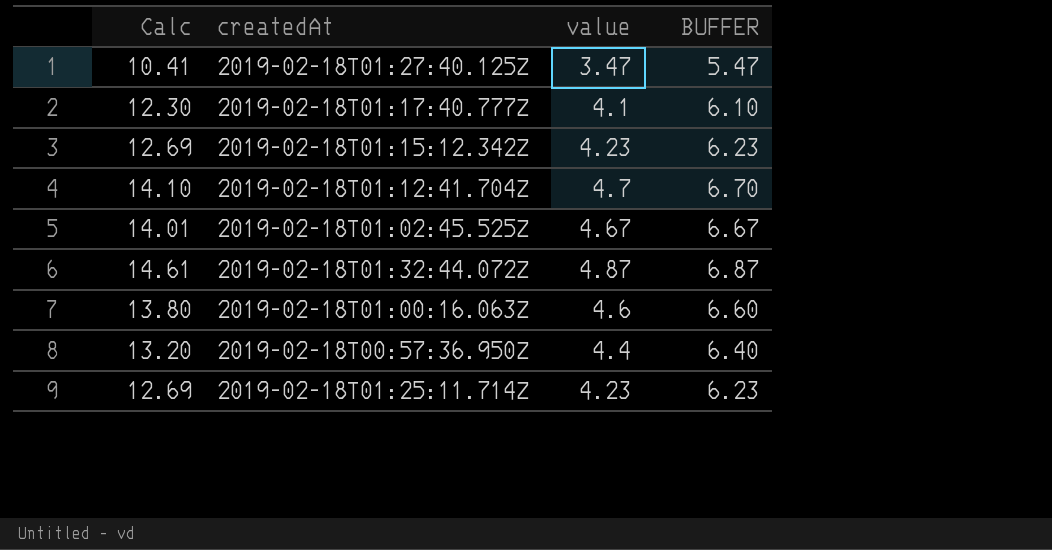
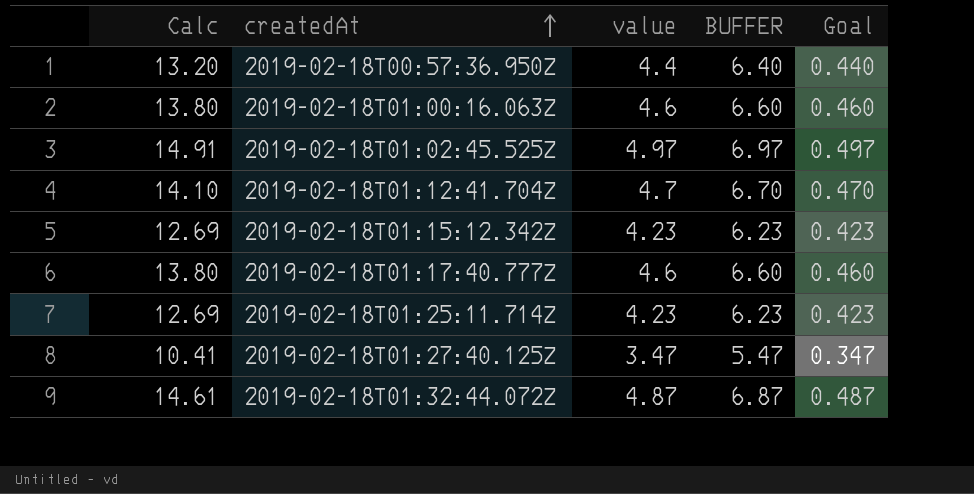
row order: none -> createdAt ascending
column Goal | formula: none -> [value] * 0.1
2019-02-18T01:02:45.525Z | Calc: 14.01 -> 14.91
2019-02-18T01:02:45.525Z | value: 4.67 -> 4.97
2019-02-18T01:02:45.525Z | BUFFER: 6.67 -> 6.97
2019-02-18T01:17:40.777Z | Calc: 12.30 -> 13.80
2019-02-18T01:17:40.777Z | value: 4.1 -> 4.6
2019-02-18T01:17:40.777Z | BUFFER: 6.10 -> 6.60

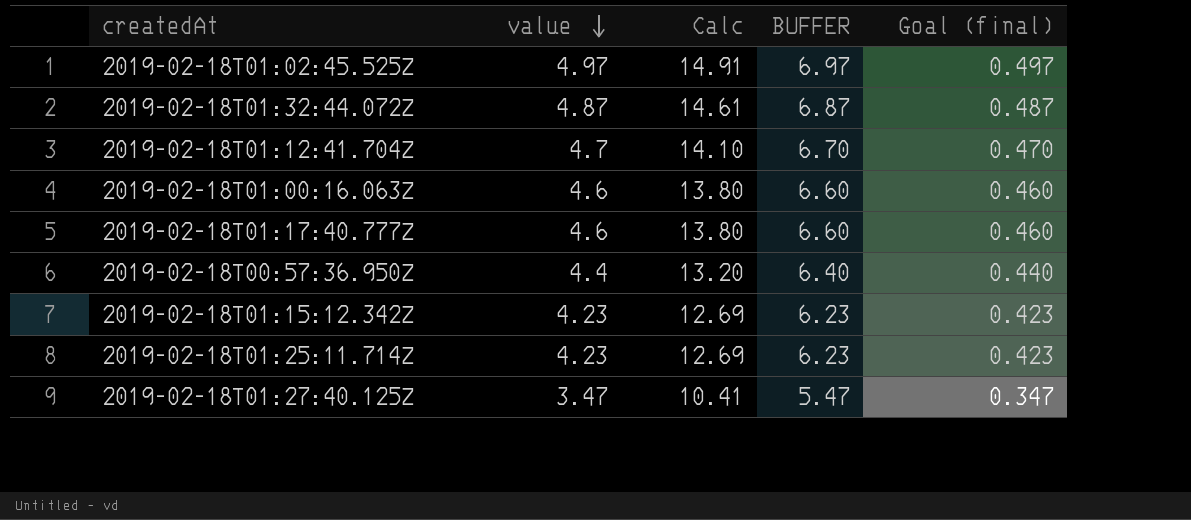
row order: createdAt ascending -> value descending
column Calc | position: 1 -> 3
column name: Goal -> Goal (final)

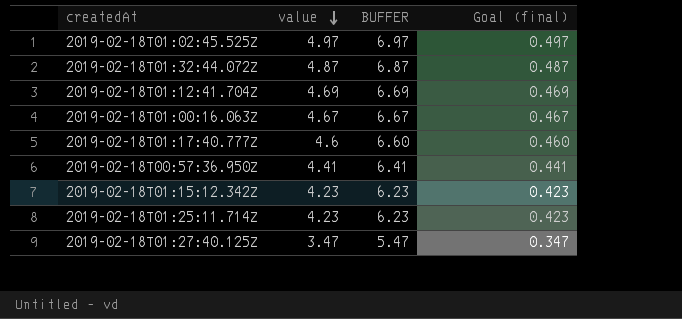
column Calc | formula: [value] * 3 -> none
2019-02-18T01:12:41.704Z | value: 4.7 -> 4.69
2019-02-18T01:12:41.704Z | BUFFER: 6.70 -> 6.69
2019-02-18T01:12:41.704Z | Goal (final): 0.470 -> 0.469
2019-02-18T01:00:16.063Z | value: 4.6 -> 4.67
2019-02-18T01:00:16.063Z | BUFFER: 6.60 -> 6.67
2019-02-18T01:00:16.063Z | Goal (final): 0.460 -> 0.467
2019-02-18T00:57:36.950Z | value: 4.4 -> 4.41
2019-02-18T00:57:36.950Z | BUFFER: 6.40 -> 6.41
2019-02-18T00:57:36.950Z | Goal (final): 0.440 -> 0.441

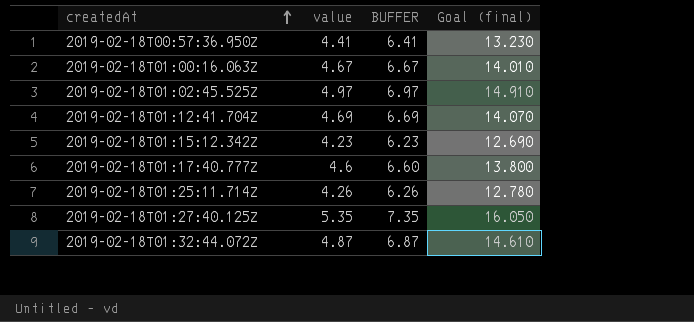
row order: value descending -> createdAt ascending
column Goal (final) | formula: [value] * 0.1 -> [value] * 3
2019-02-18T01:25:11.714Z | value: 4.23 -> 4.26
2019-02-18T01:25:11.714Z | BUFFER: 6.23 -> 6.26
2019-02-18T01:27:40.125Z | value: 3.47 -> 5.35
2019-02-18T01:27:40.125Z | BUFFER: 5.47 -> 7.35

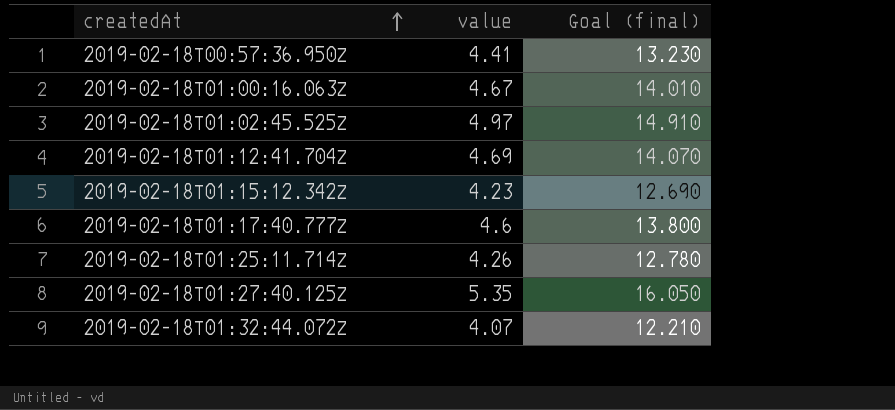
column BUFFER | formula: [value] + 2 -> none
2019-02-18T01:32:44.072Z | value: 4.87 -> 4.07
2019-02-18T01:32:44.072Z | Goal (final): 14.610 -> 12.210

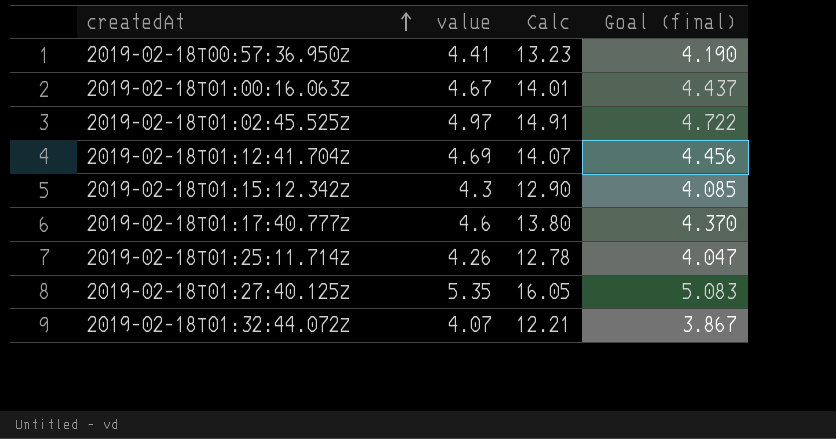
column Calc | formula: none -> [value] * 3
column Goal (final) | formula: [value] * 3 -> [value] * 0.95
2019-02-18T01:15:12.342Z | value: 4.23 -> 4.3

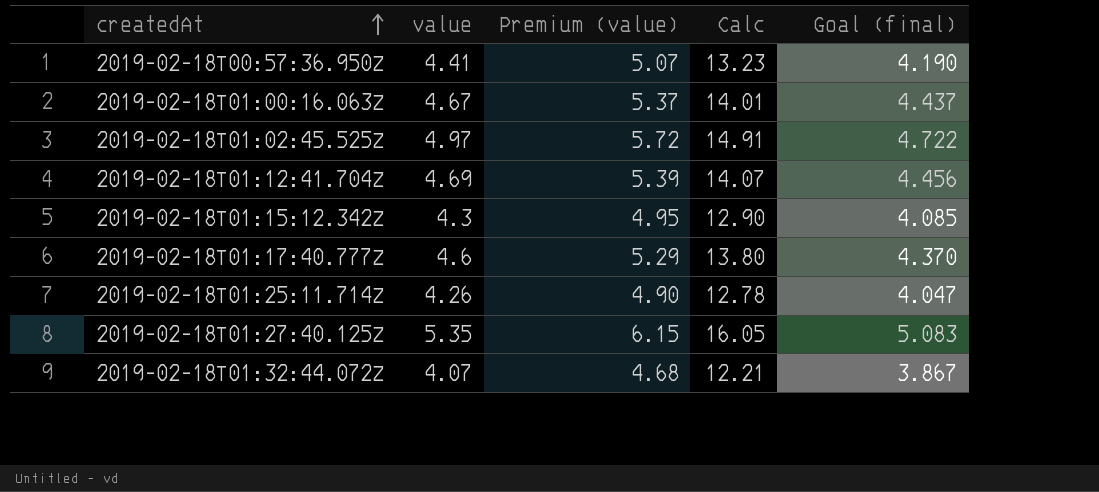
column Premium (value) | formula: none -> [value] * 1.15

